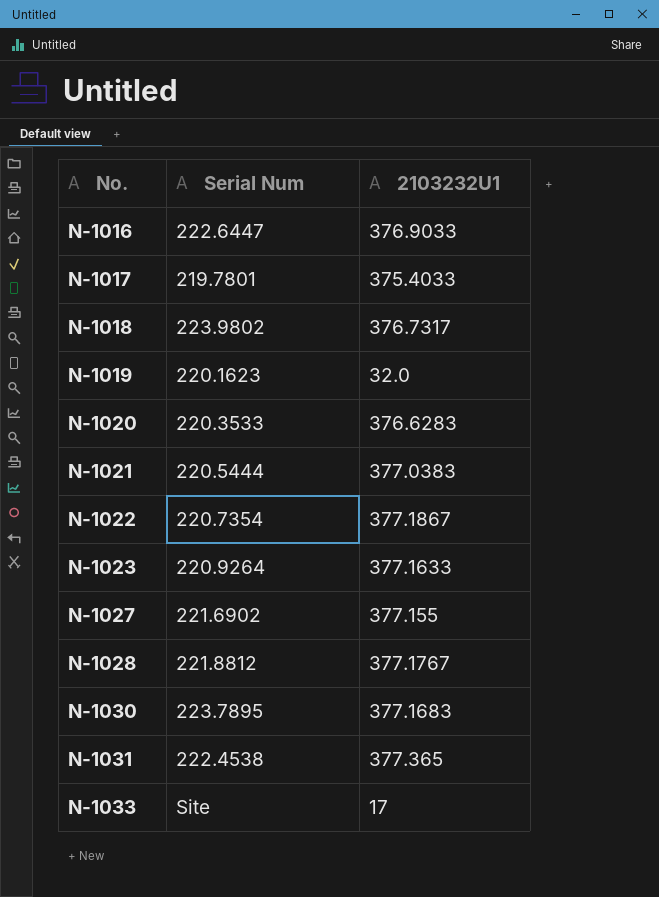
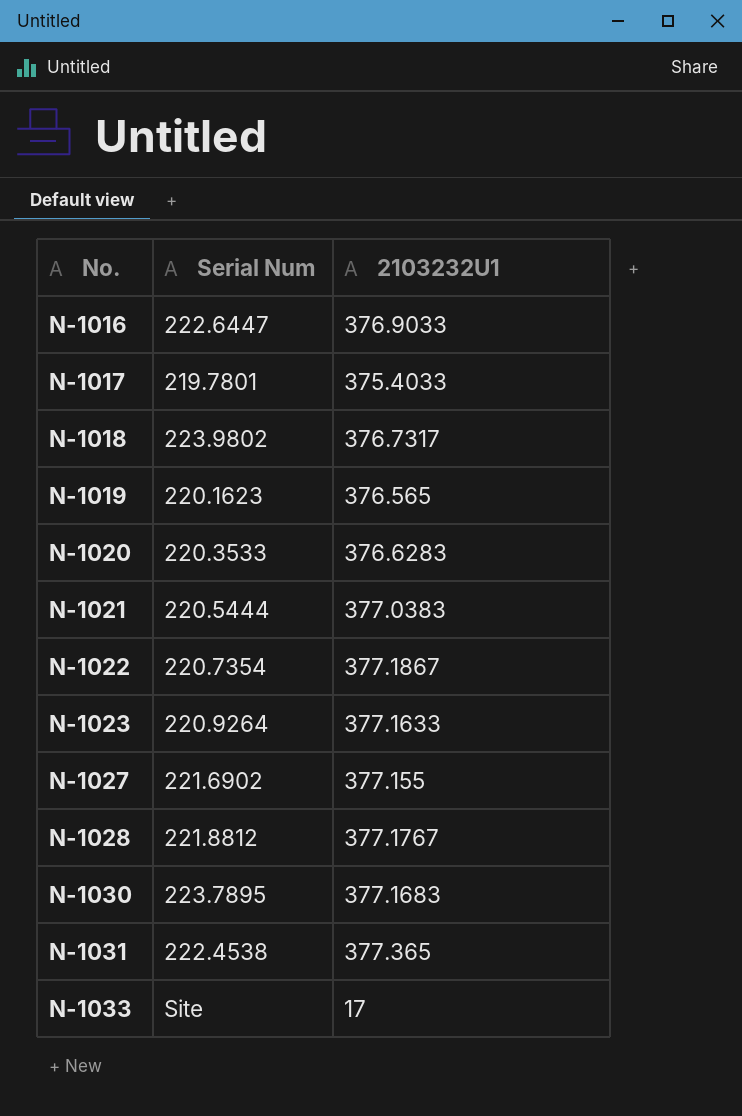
N-1019 | 2103232U1: 32.0 -> 376.565

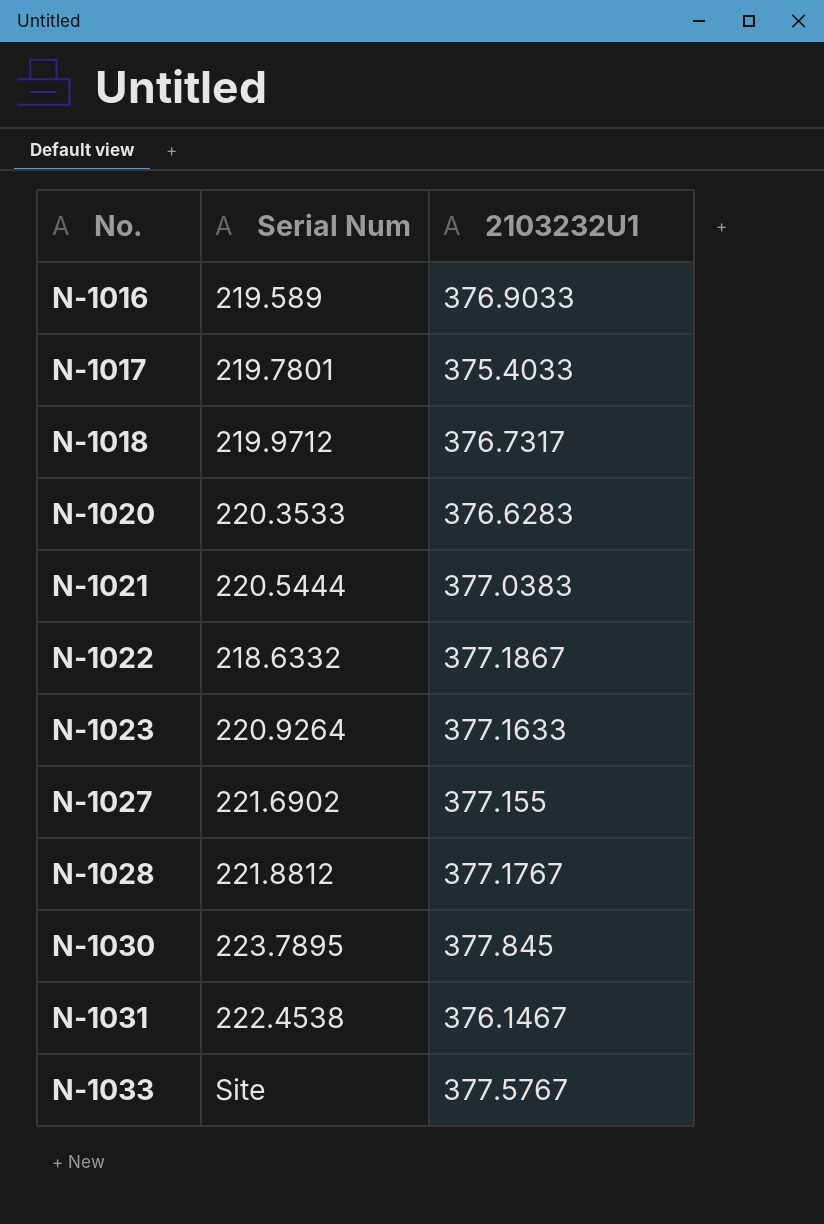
row N-1019: 220.1623 | 376.565 -> none
N-1016 | Serial Num: 222.6447 -> 219.589
N-1018 | Serial Num: 223.9802 -> 219.9712
N-1022 | Serial Num: 220.7354 -> 218.6332
N-1030 | 2103232U1: 377.1683 -> 377.845
N-1031 | 2103232U1: 377.365 -> 376.1467
N-1033 | 2103232U1: 17 -> 377.5767

